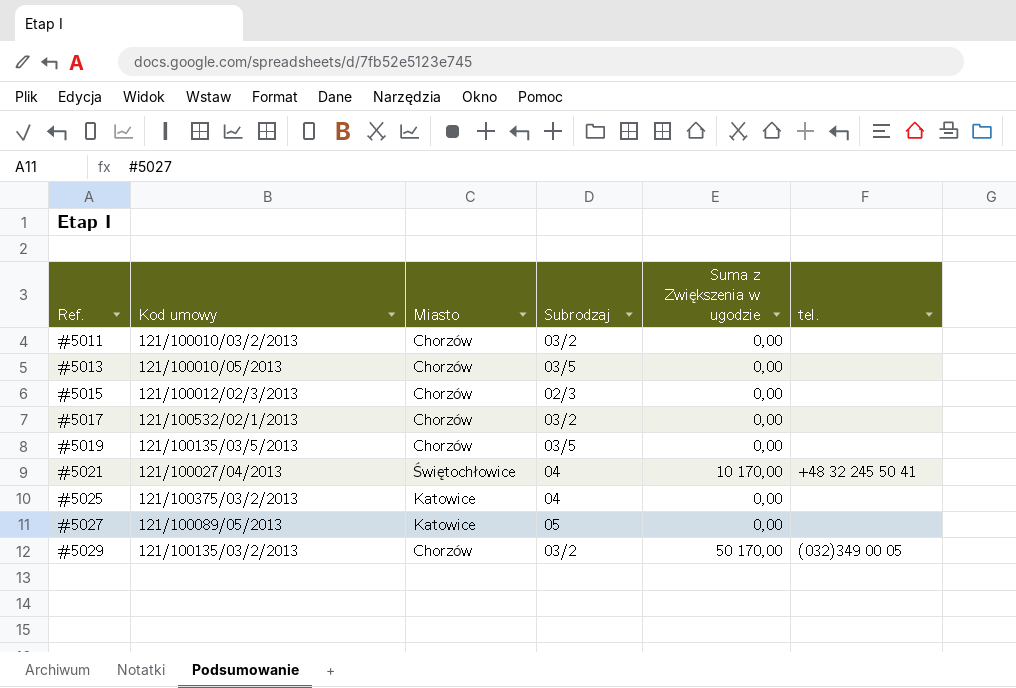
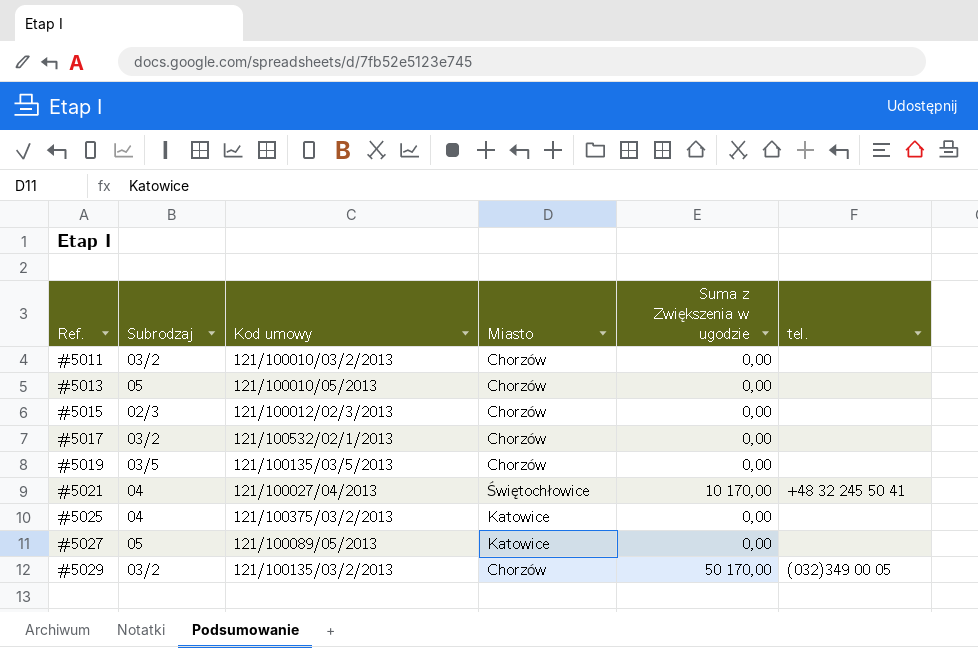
column Subrodzaj | position: 4 -> 2
#5013 | Subrodzaj: 03/5 -> 05

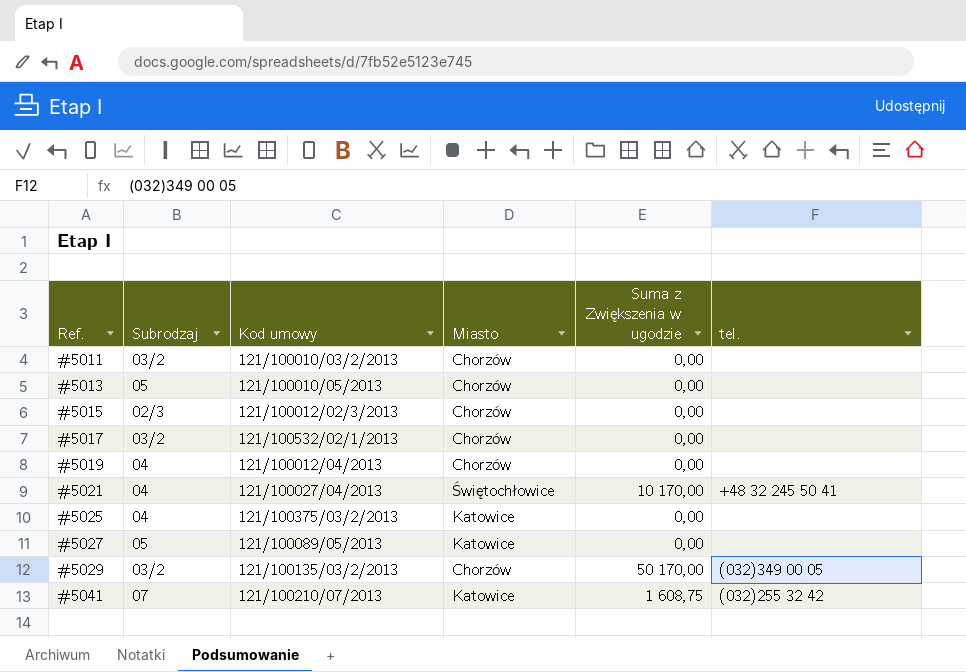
#5019 | Subrodzaj: 03/5 -> 04
#5019 | Kod umowy: 121/100135/03/5/2013 -> 121/100012/04/2013
row #5041: none -> 07 | 121/100210/07/2013 | Katowice | 1 608,75 | (032)255 32 42

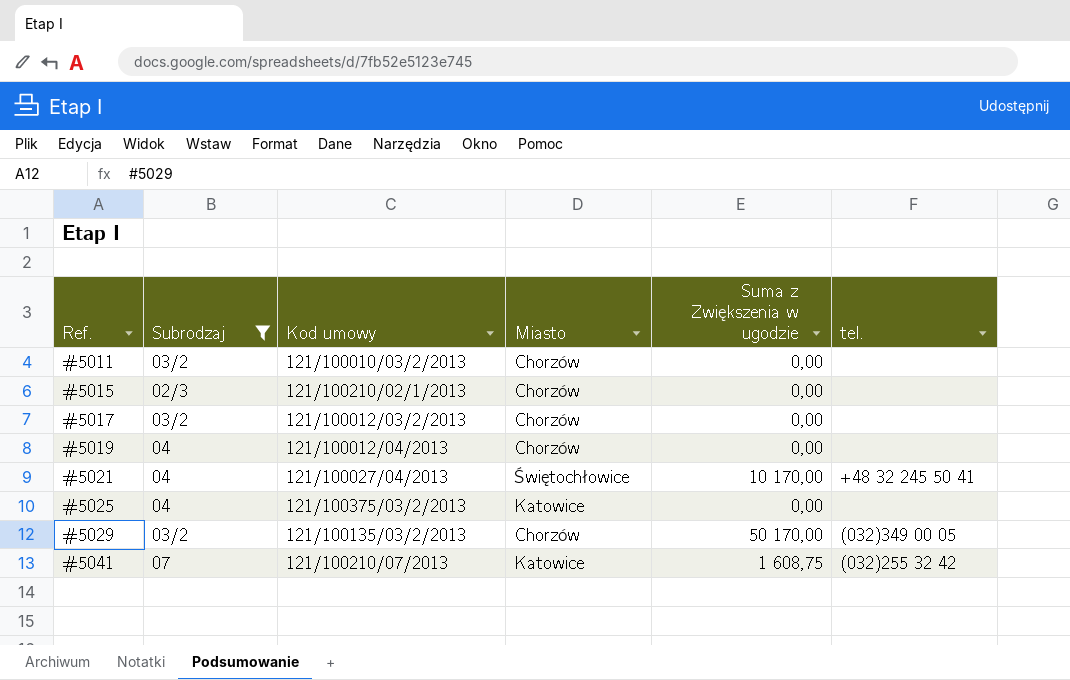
filter: none -> Subrodzaj != 05
#5015 | Kod umowy: 121/100012/02/3/2013 -> 121/100210/02/1/2013
#5017 | Kod umowy: 121/100532/02/1/2013 -> 121/100012/03/2/2013

